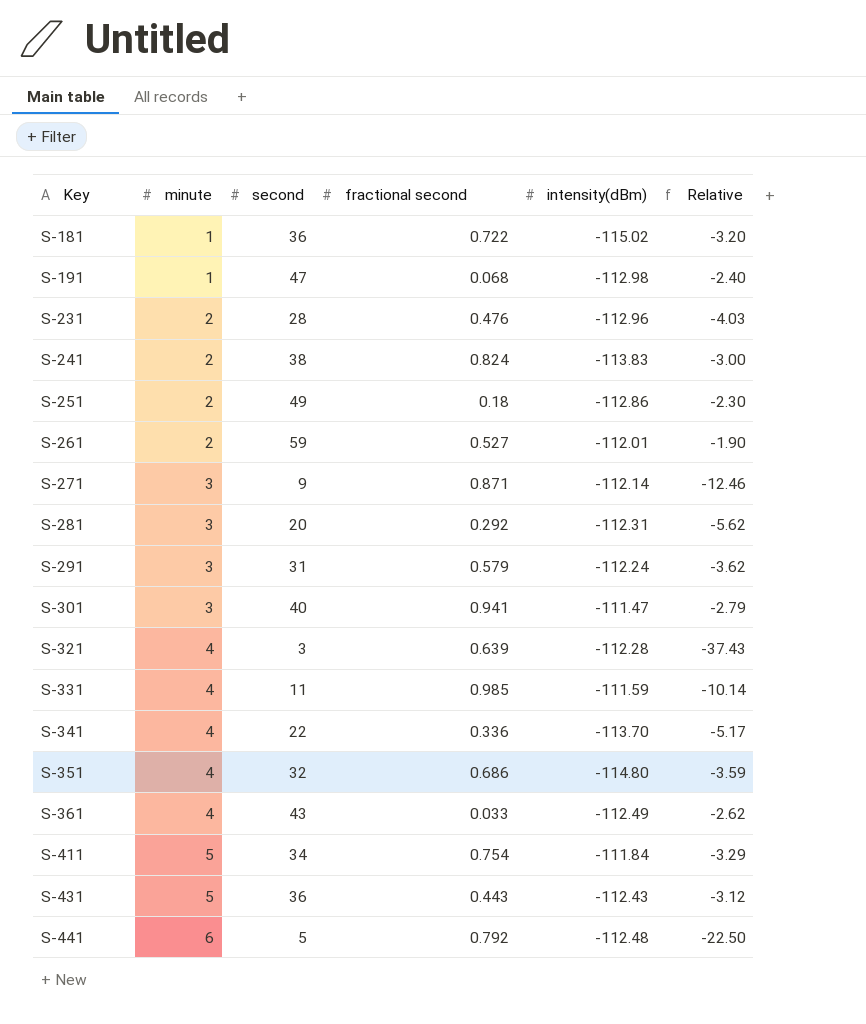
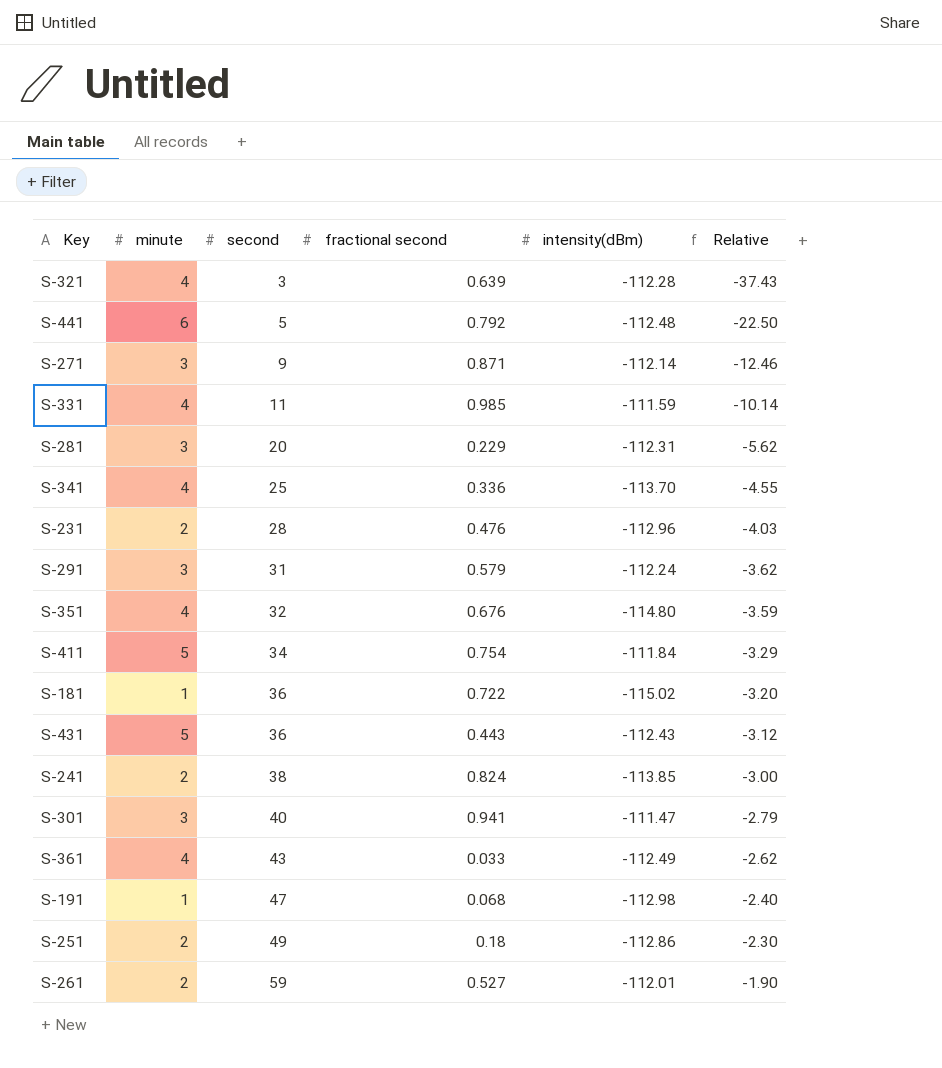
row order: Key ascending -> second ascending
S-281 | fractional second: 0.292 -> 0.229
S-341 | second: 22 -> 25
S-341 | Relative: -5.17 -> -4.55
S-351 | fractional second: 0.686 -> 0.676
S-241 | intensity(dBm): -113.83 -> -113.85

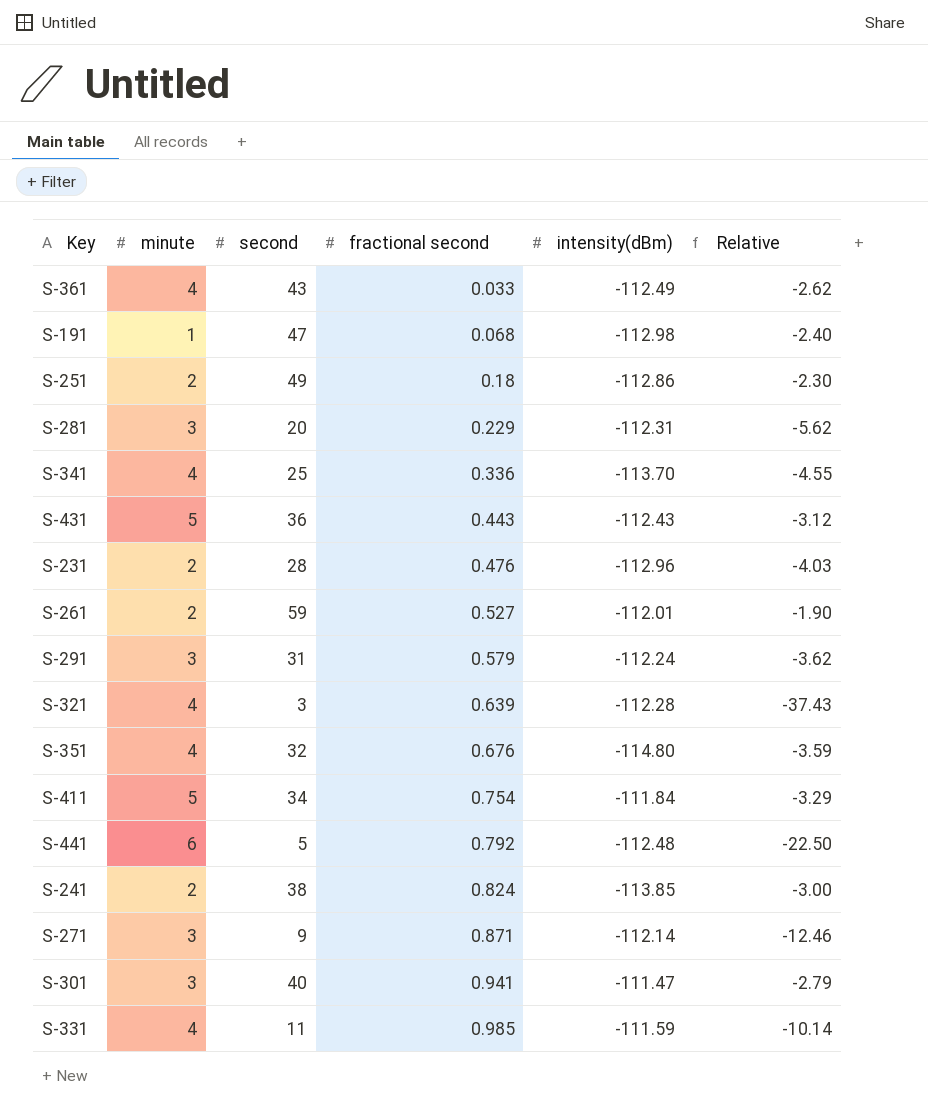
row order: second ascending -> fractional second ascending
row S-181: 1 | 36 | 0.722 | -115.02 | -3.20 -> none

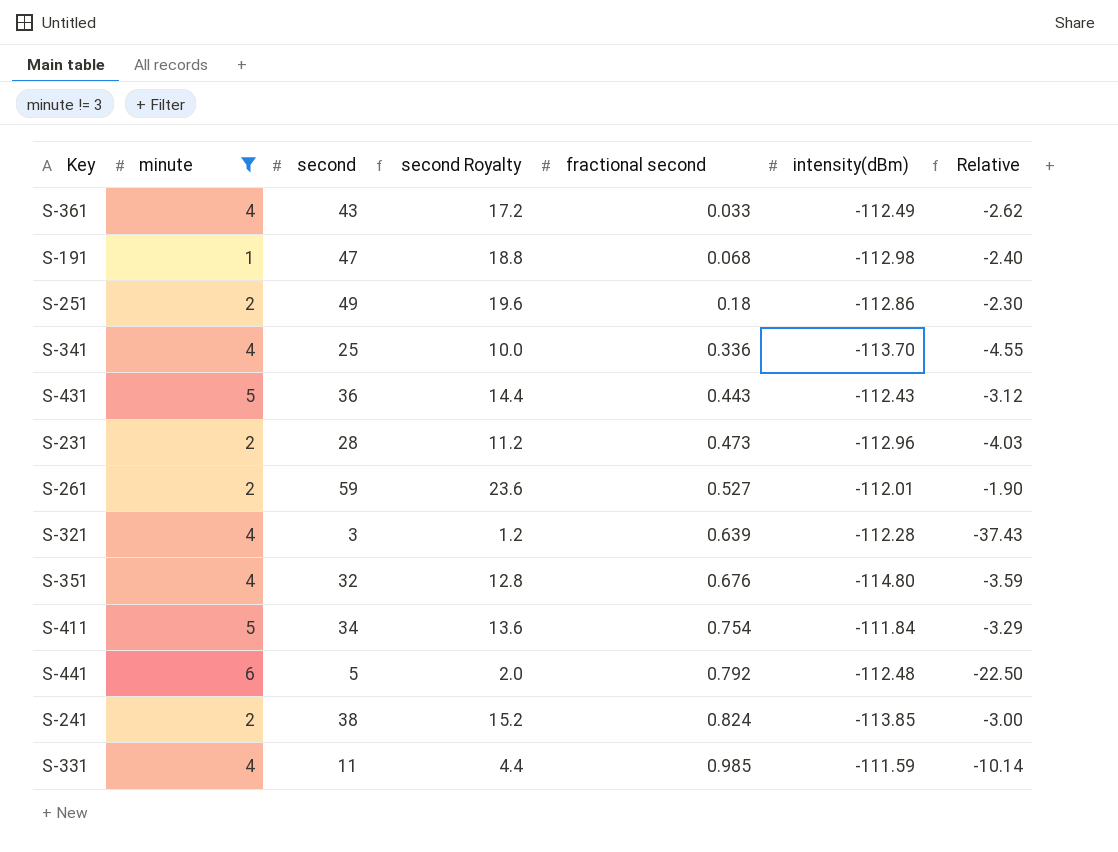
filter: none -> minute != 3
column second Royalty | formula: none -> [second] * 0.4
S-231 | fractional second: 0.476 -> 0.473

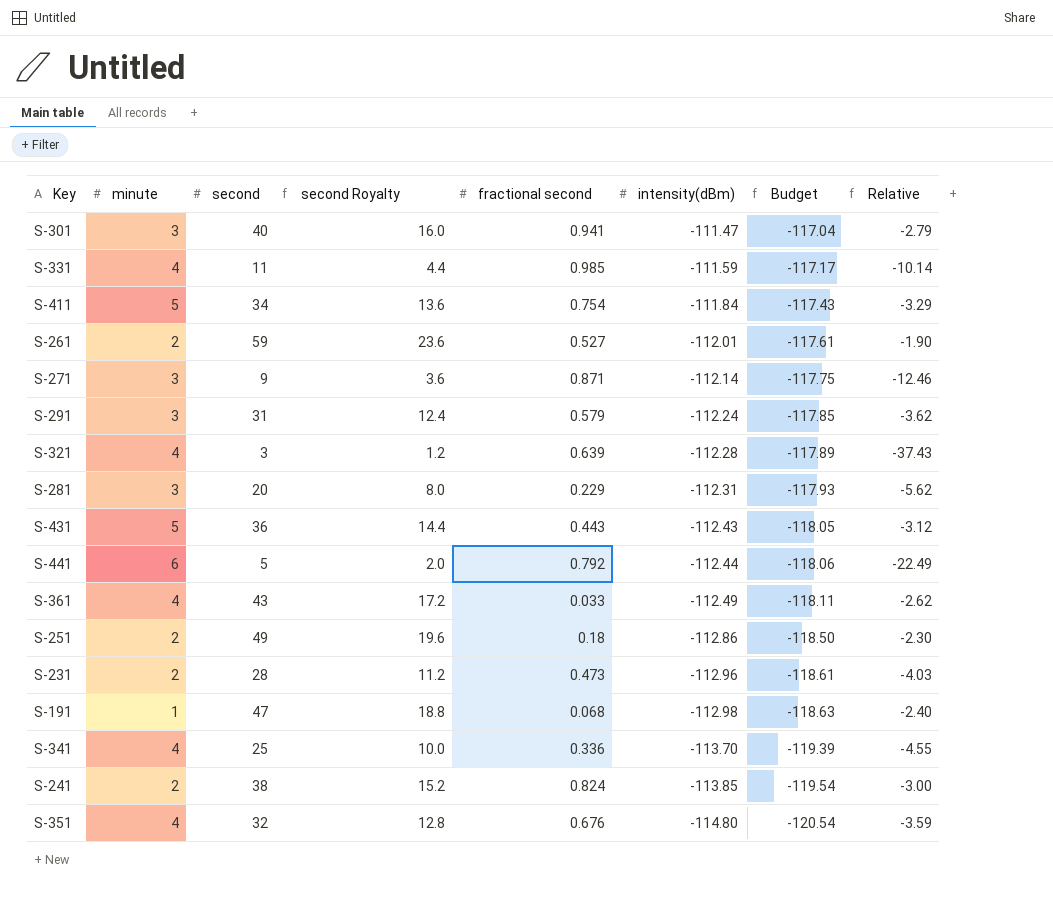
filter: minute != 3 -> none
row order: fractional second ascending -> intensity(dBm) descending
column Budget | formula: none -> [intensity(dBm)] * 1.05
S-441 | intensity(dBm): -112.48 -> -112.44
S-441 | Relative: -22.50 -> -22.49

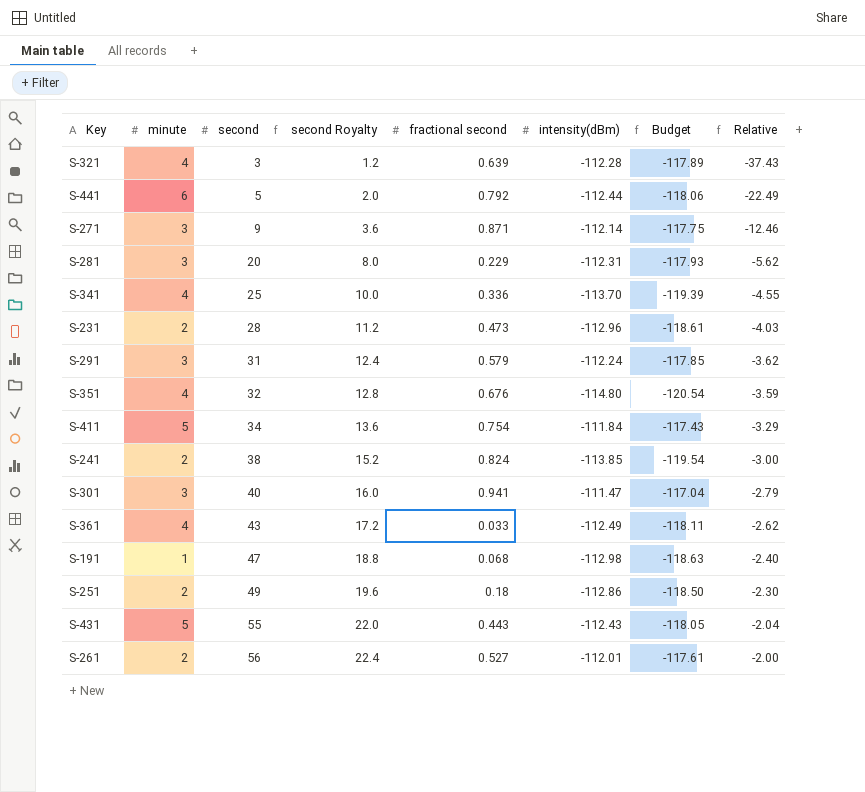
row order: intensity(dBm) descending -> second ascending
row S-331: 4 | 11 | 4.4 | 0.985 | -111.59 | -117.17 | -10.14 -> none
S-431 | second: 36 -> 55
S-431 | second Royalty: 14.4 -> 22.0
S-431 | Relative: -3.12 -> -2.04
S-261 | second: 59 -> 56
S-261 | second Royalty: 23.6 -> 22.4
S-261 | Relative: -1.90 -> -2.00

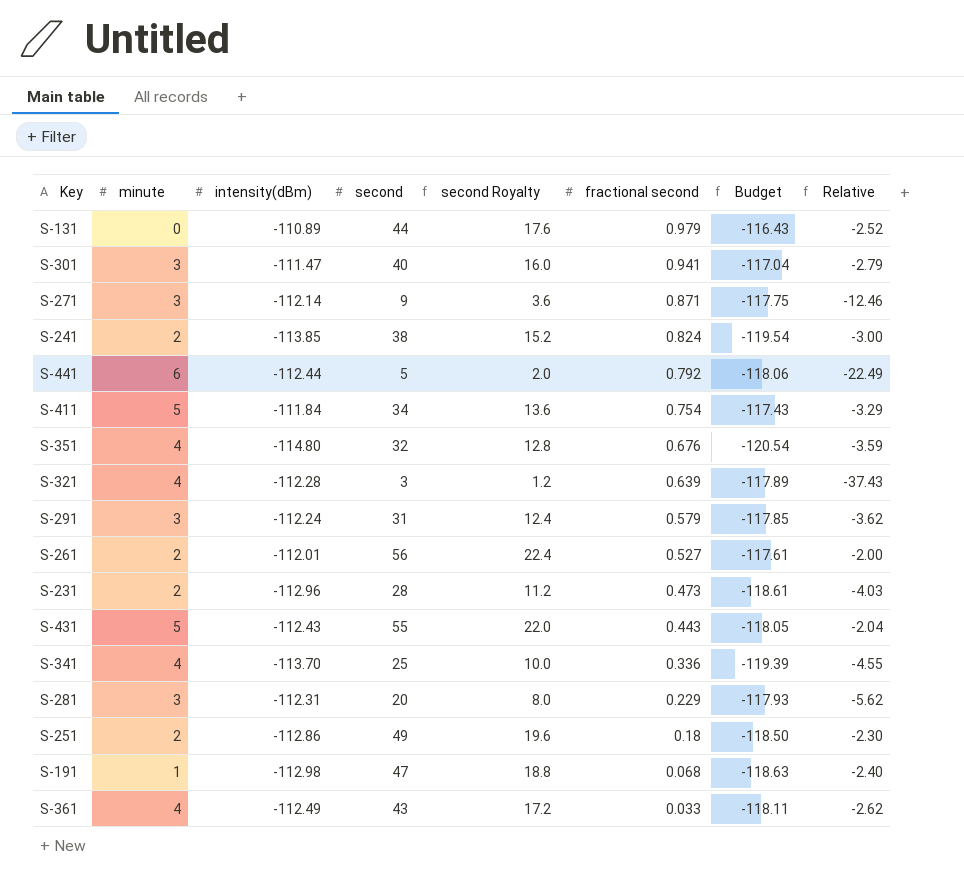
row order: second ascending -> fractional second descending
column intensity(dBm) | position: 6 -> 3
row S-131: none -> 0 | -110.89 | 44 | 17.6 | 0.979 | -116.43 | -2.52

